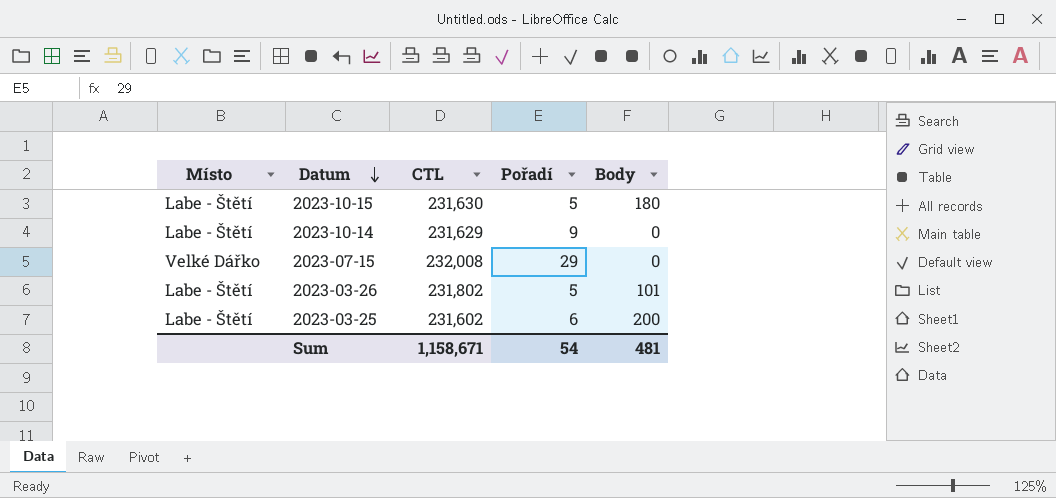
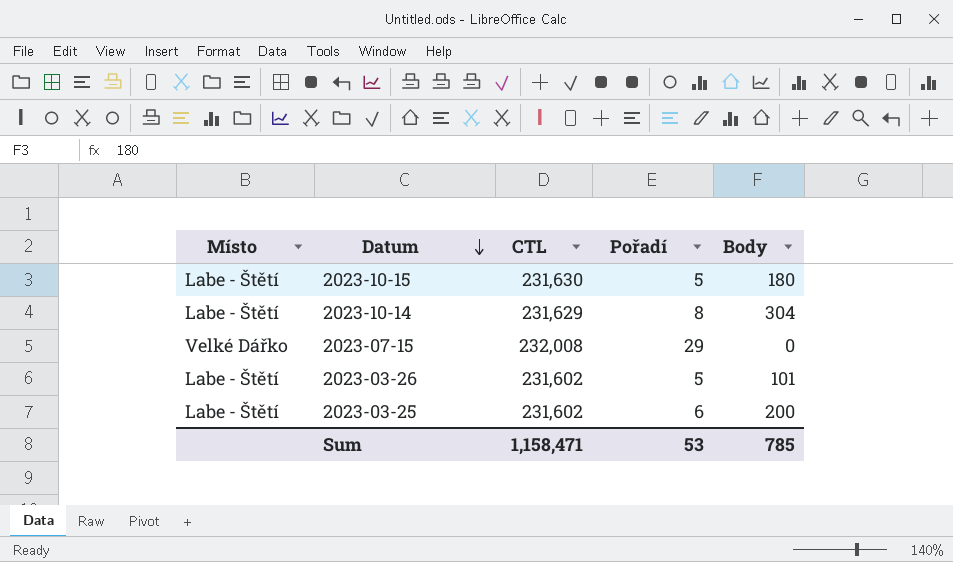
2023-10-14 | Pořadí: 9 -> 8
2023-10-14 | Body: 0 -> 304
2023-03-26 | CTL: 231,802 -> 231,602
Sum | CTL: 1,158,671 -> 1,158,471
Sum | Pořadí: 54 -> 53
Sum | Body: 481 -> 785

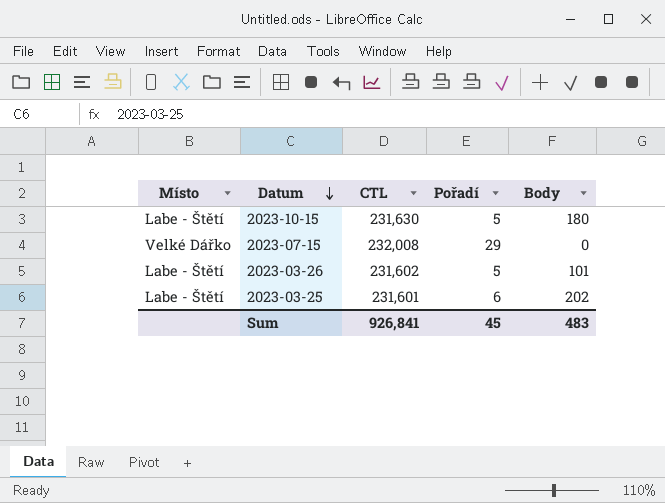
row 2023-10-14: Labe - Štětí | 231,629 | 8 | 304 -> none
2023-03-25 | CTL: 231,602 -> 231,601
2023-03-25 | Body: 200 -> 202
Sum | CTL: 1,158,471 -> 926,841
Sum | Pořadí: 53 -> 45
Sum | Body: 785 -> 483

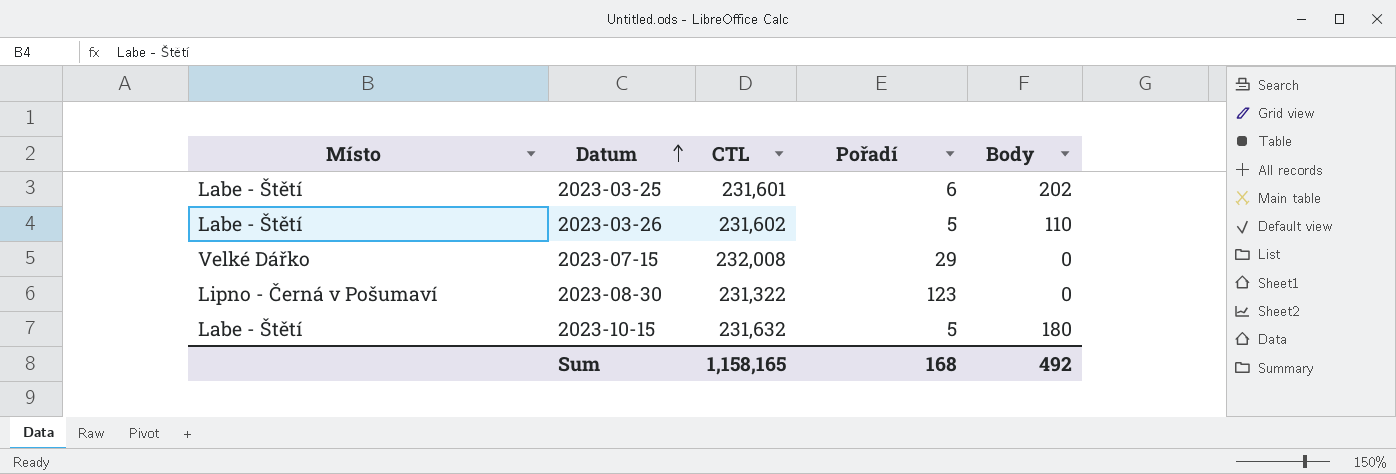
row order: Datum descending -> Datum ascending
2023-03-26 | Body: 101 -> 110
row 2023-08-30: none -> Lipno - Černá v Pošumaví | 231,322 | 123 | 0
2023-10-15 | CTL: 231,630 -> 231,632
Sum | CTL: 926,841 -> 1,158,165
Sum | Pořadí: 45 -> 168
Sum | Body: 483 -> 492

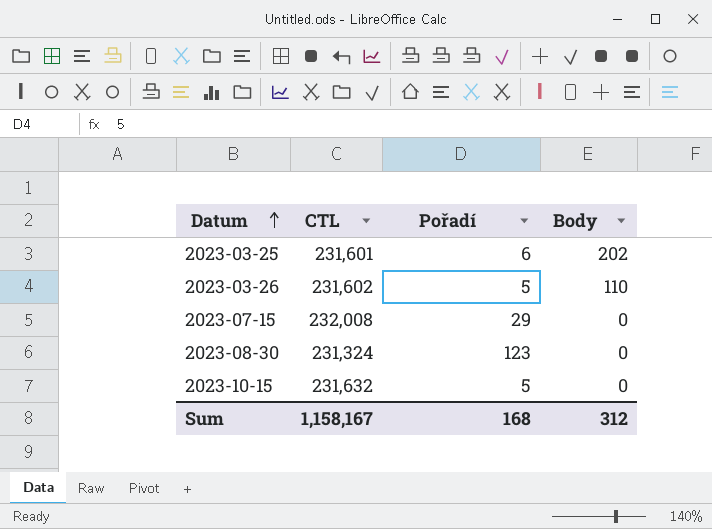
column Místo | position: 1 -> none
2023-08-30 | CTL: 231,322 -> 231,324
2023-10-15 | Body: 180 -> 0
Sum | CTL: 1,158,165 -> 1,158,167
Sum | Body: 492 -> 312

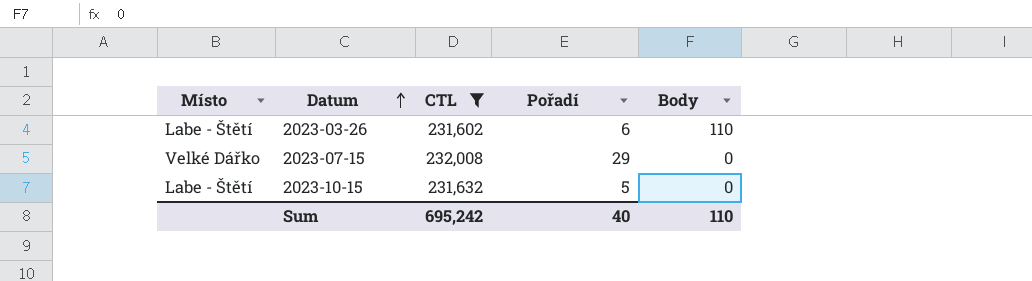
filter: none -> CTL >= 231,602
column Místo | position: none -> 1
2023-03-26 | Pořadí: 5 -> 6
Sum | CTL: 1,158,167 -> 695,242
Sum | Pořadí: 168 -> 40
Sum | Body: 312 -> 110

